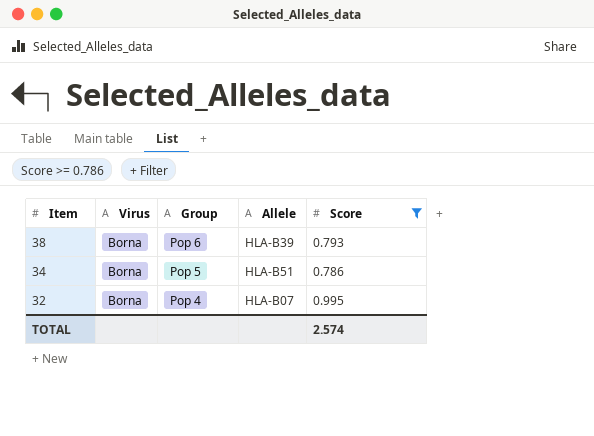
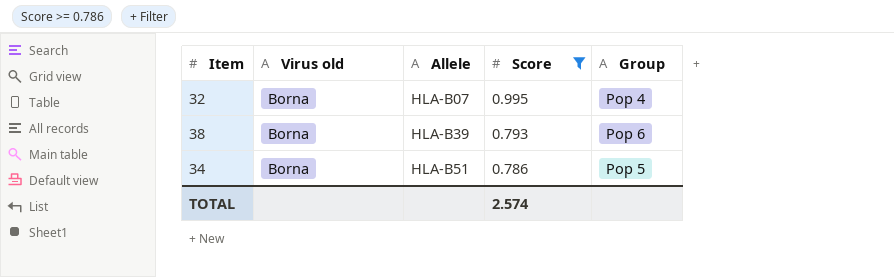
row order: Item descending -> Allele ascending
column name: Virus -> Virus old
column Group | position: 3 -> 5

